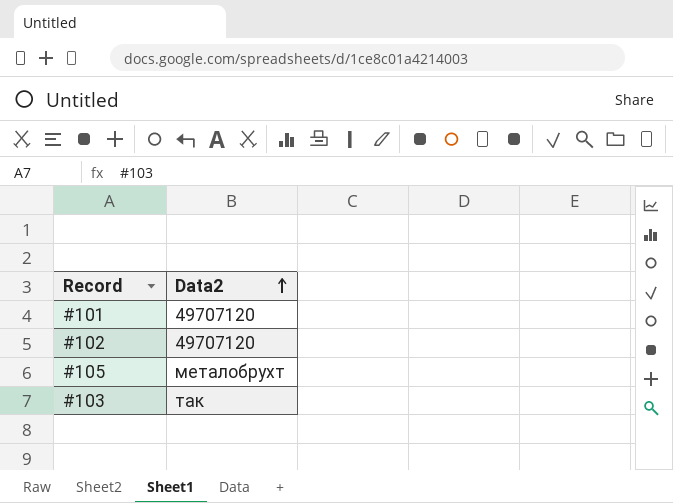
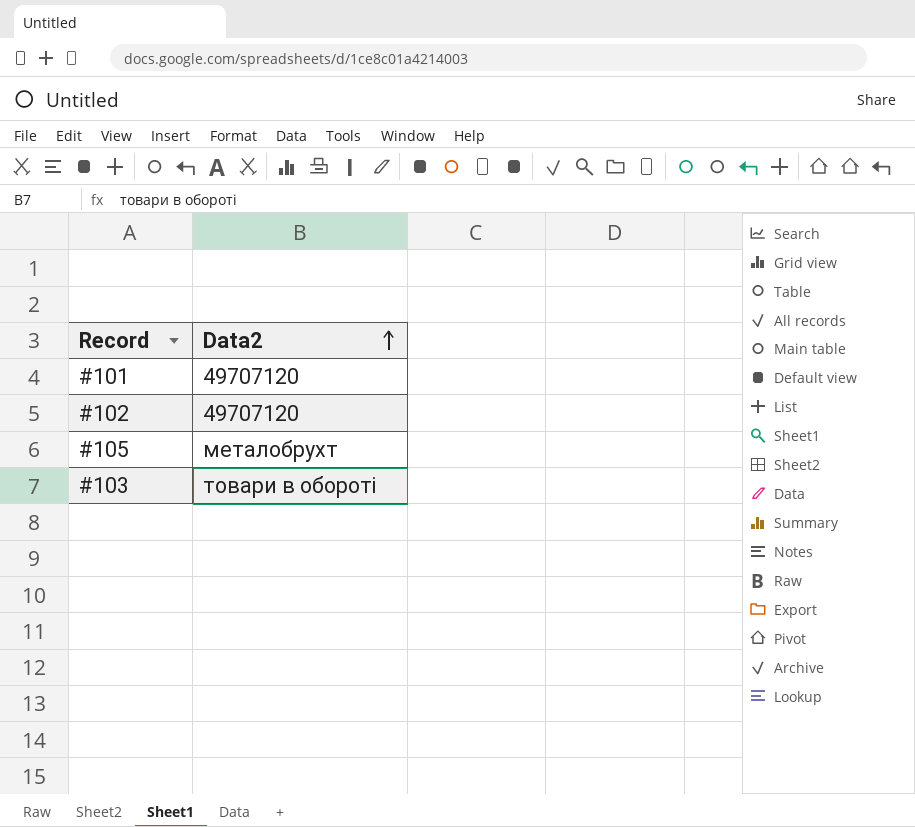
#103 | Data2: так -> товари в обороті

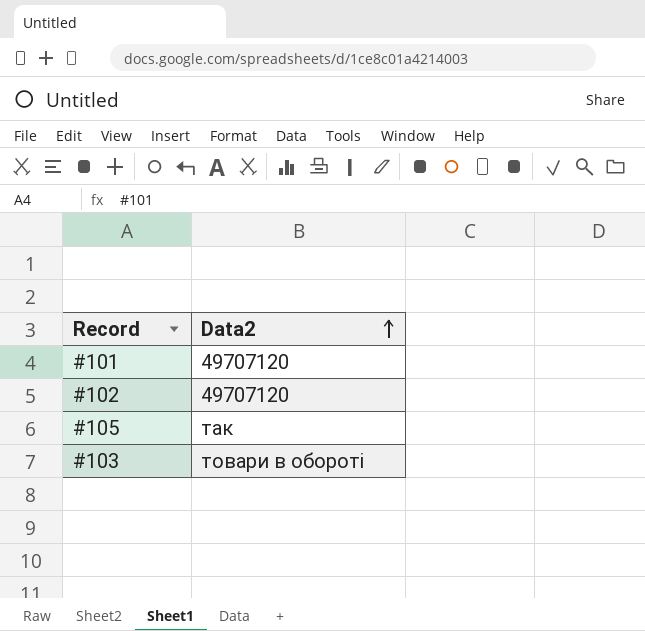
#105 | Data2: металобрухт -> так

